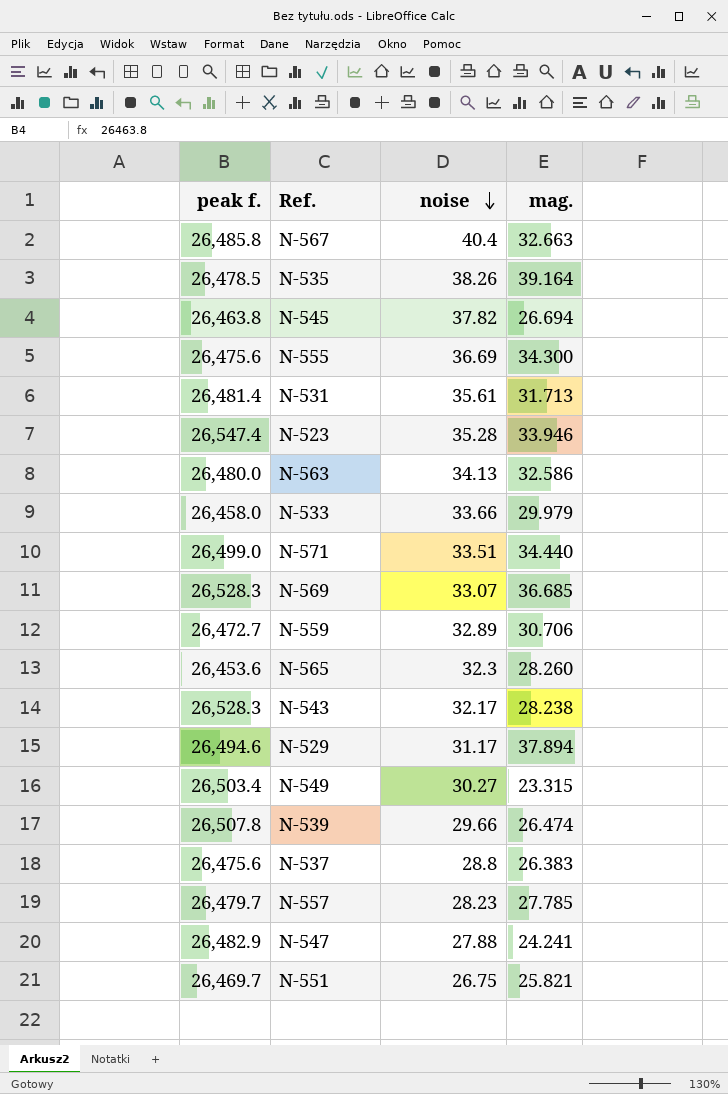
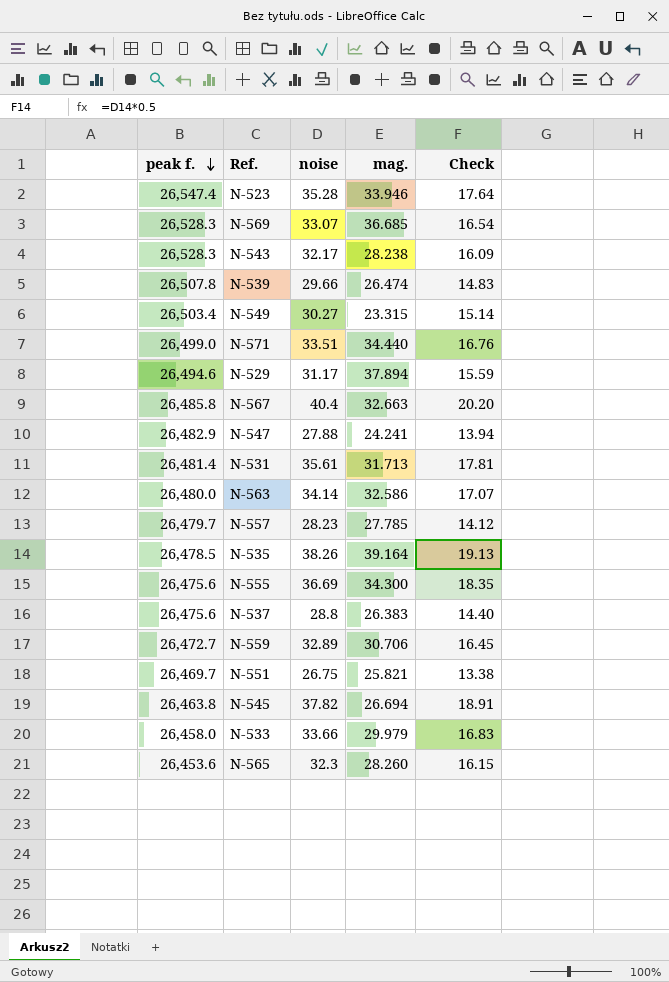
row order: noise descending -> peak f. descending
column Check | formula: none -> [noise] * 0.5
N-563 | noise: 34.13 -> 34.14

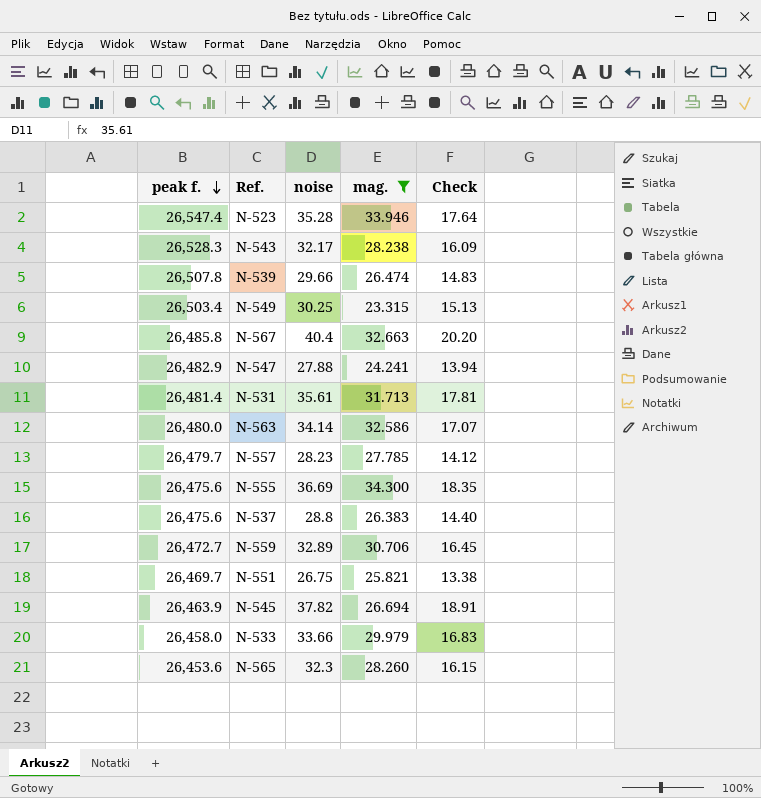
filter: none -> mag. <= 34.300
N-549 | noise: 30.27 -> 30.25
N-549 | Check: 15.14 -> 15.13
N-545 | peak f.: 26,463.8 -> 26,463.9

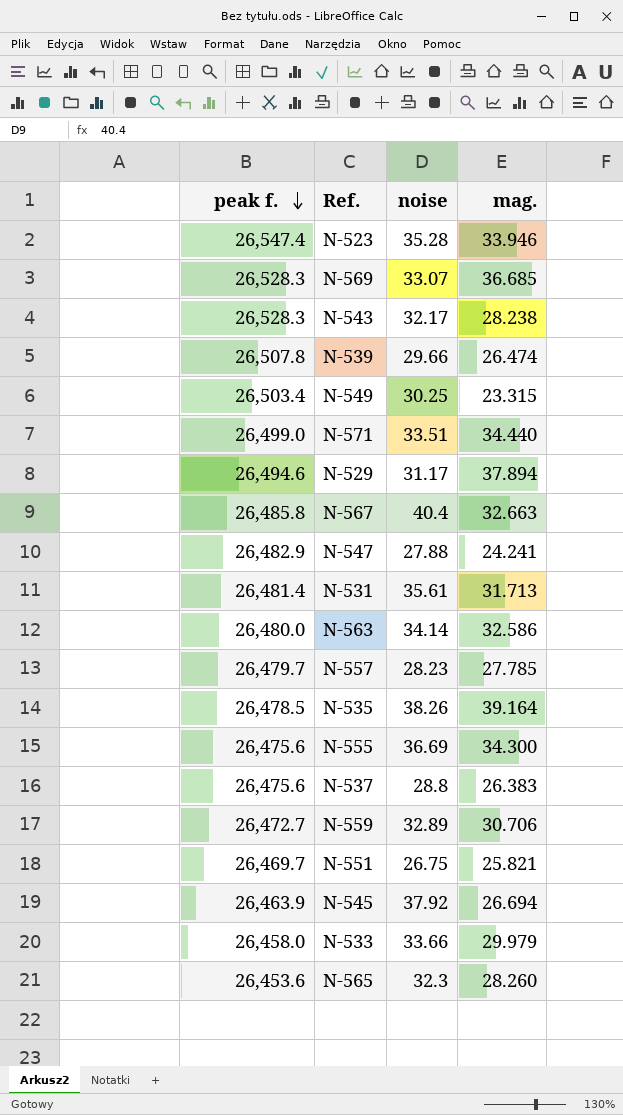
filter: mag. <= 34.300 -> none
column Check | formula: [noise] * 0.5 -> none
N-545 | noise: 37.82 -> 37.92

